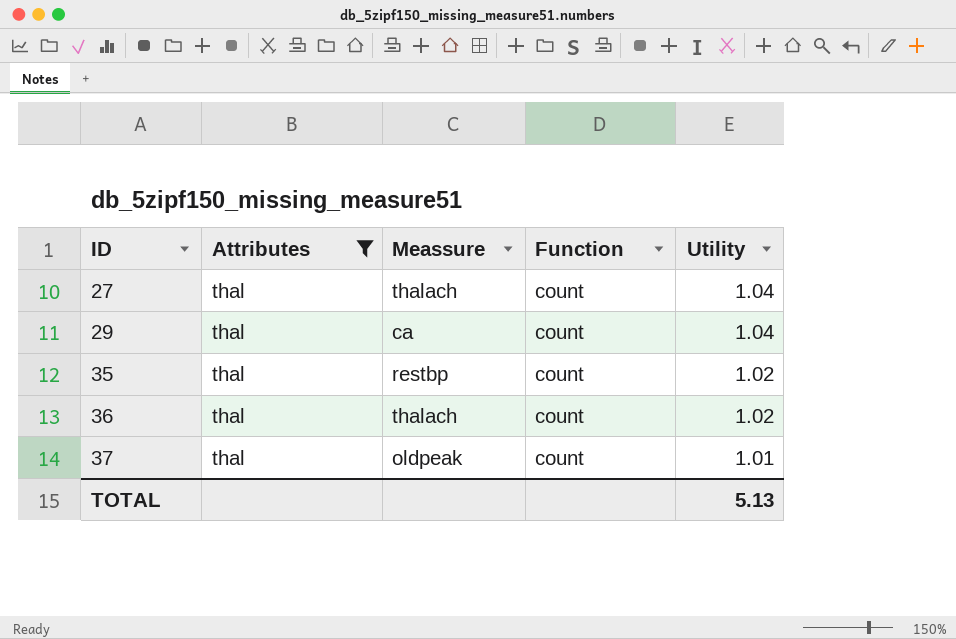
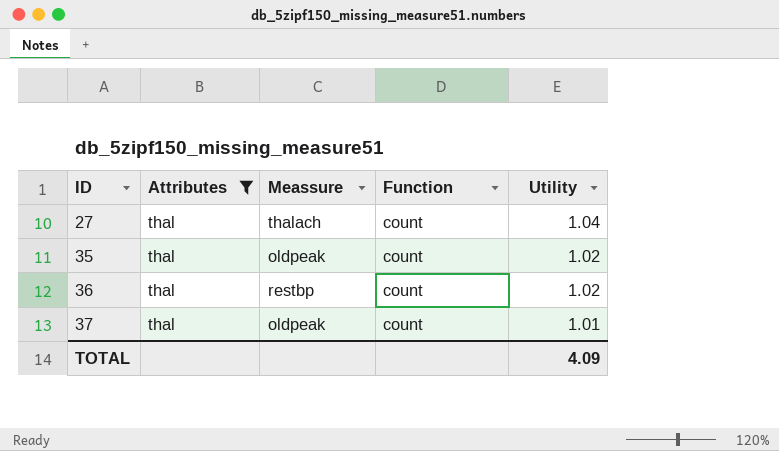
row 29: thal | ca | count | 1.04 -> none
35 | Meassure: restbp -> oldpeak
36 | Meassure: thalach -> restbp
TOTAL | Utility: 5.13 -> 4.09

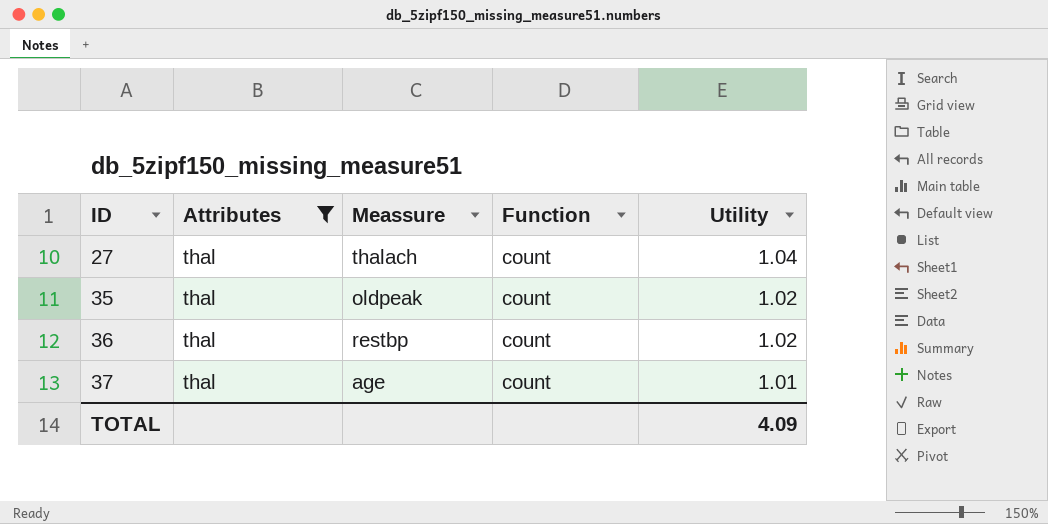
37 | Meassure: oldpeak -> age

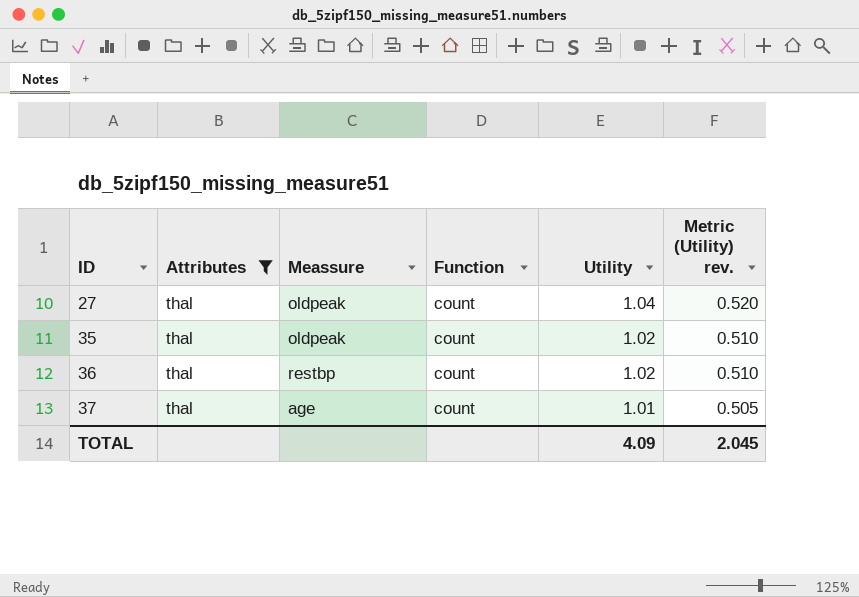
column Metric (Utility) rev. | formula: none -> [Utility] * 0.5
27 | Meassure: thalach -> oldpeak

